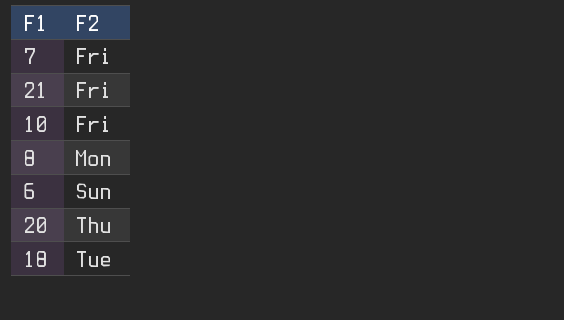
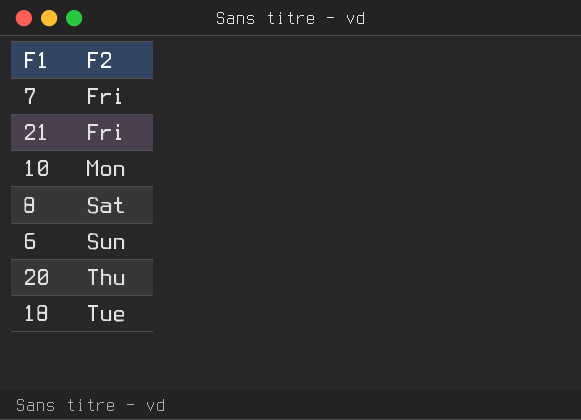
10 | F2: Fri -> Mon
8 | F2: Mon -> Sat

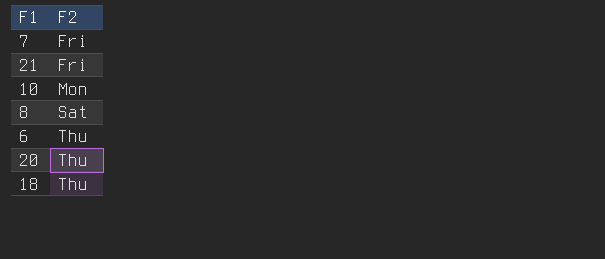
6 | F2: Sun -> Thu
18 | F2: Tue -> Thu

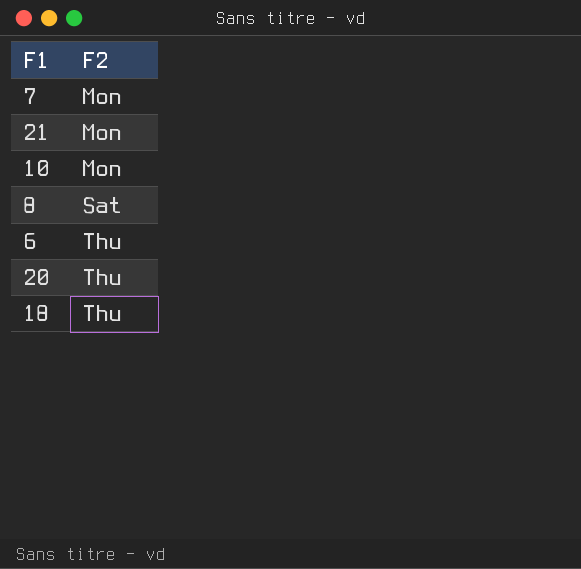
7 | F2: Fri -> Mon
21 | F2: Fri -> Mon

